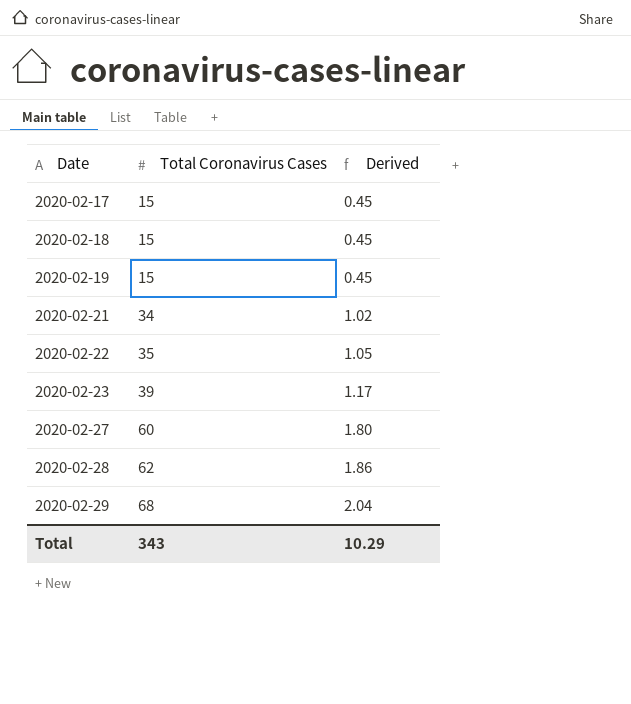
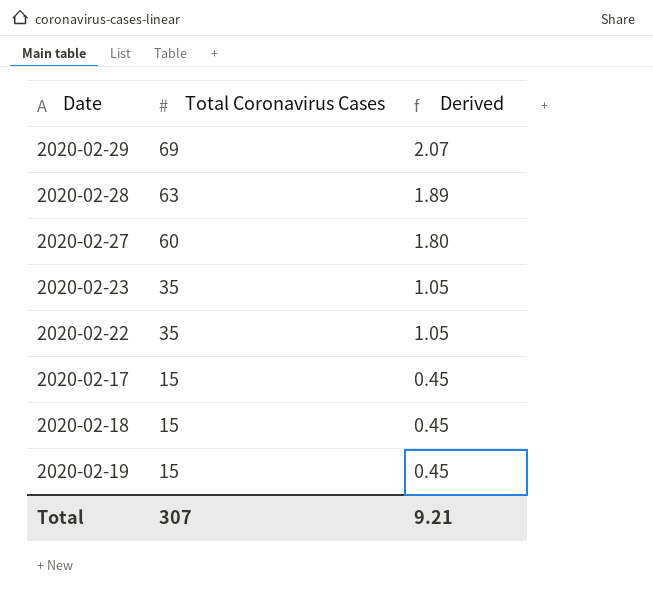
row order: Date ascending -> Total Coronavirus Cases descending
row 2020-02-21: 34 | 1.02 -> none
2020-02-29 | Total Coronavirus Cases: 68 -> 69
2020-02-29 | Derived: 2.04 -> 2.07
2020-02-28 | Total Coronavirus Cases: 62 -> 63
2020-02-28 | Derived: 1.86 -> 1.89
2020-02-23 | Total Coronavirus Cases: 39 -> 35
2020-02-23 | Derived: 1.17 -> 1.05
Total | Total Coronavirus Cases: 343 -> 307
Total | Derived: 10.29 -> 9.21

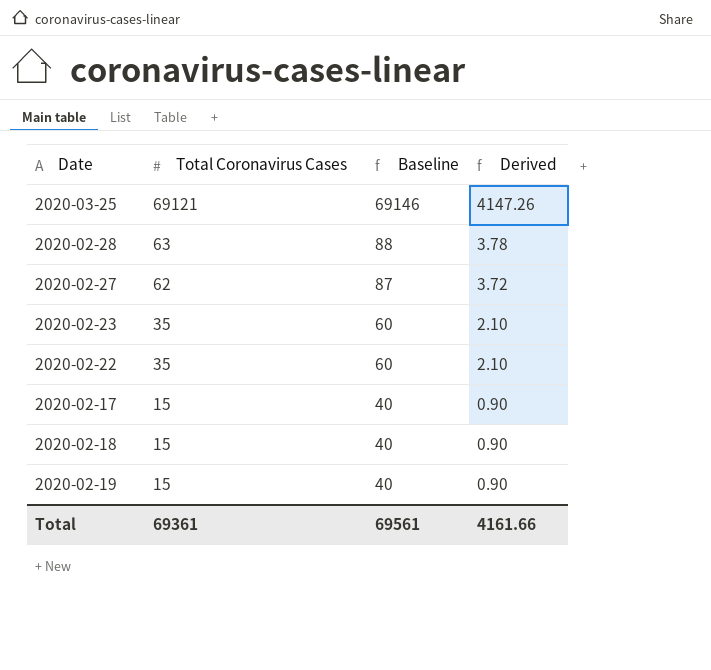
column Baseline | formula: none -> [Total Coronavirus Cases] + 25
column Derived | formula: [Total Coronavirus Cases] * 0.03 -> [Total Coronavirus Cases] * 0.06
row 2020-02-29: 69 | 2.07 -> none
row 2020-03-25: none -> 69121 | 69146 | 4147.26
2020-02-27 | Total Coronavirus Cases: 60 -> 62
Total | Total Coronavirus Cases: 307 -> 69361
Total | Derived: 9.21 -> 4161.66

